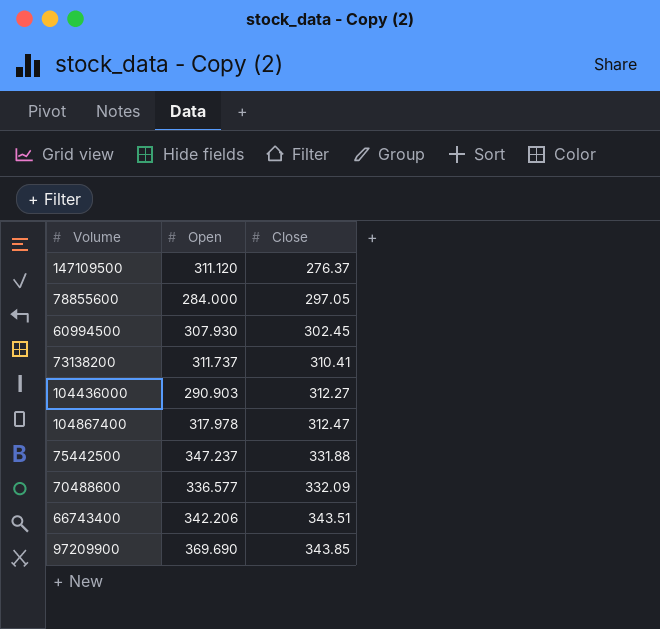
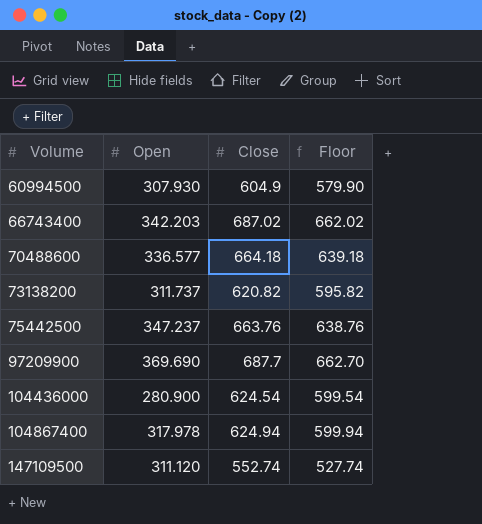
row order: Close ascending -> Volume ascending
column Floor | formula: none -> [Close] - 25
row 78855600: 284.000 | 297.05 -> none
60994500 | Close: 302.45 -> 604.9
66743400 | Open: 342.206 -> 342.203
66743400 | Close: 343.51 -> 687.02
70488600 | Close: 332.09 -> 664.18
73138200 | Close: 310.41 -> 620.82
75442500 | Close: 331.88 -> 663.76
97209900 | Close: 343.85 -> 687.7
104436000 | Open: 290.903 -> 280.900
104436000 | Close: 312.27 -> 624.54
104867400 | Close: 312.47 -> 624.94
147109500 | Close: 276.37 -> 552.74

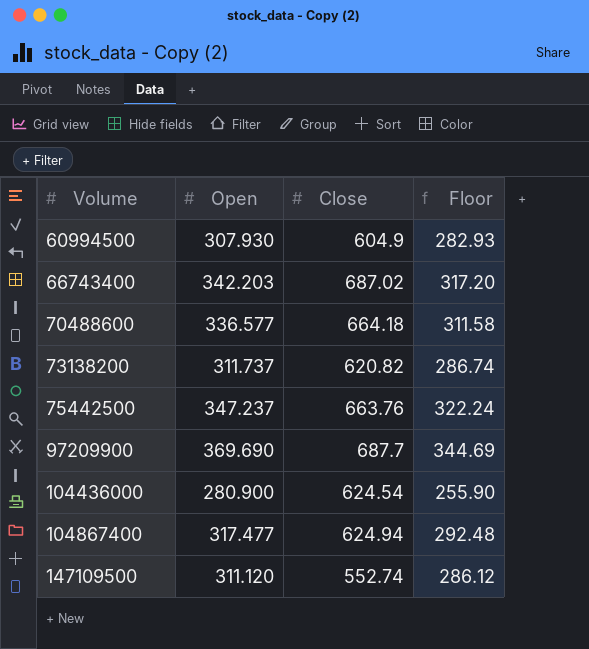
column Floor | formula: [Close] - 25 -> [Open] - 25
104867400 | Open: 317.978 -> 317.477

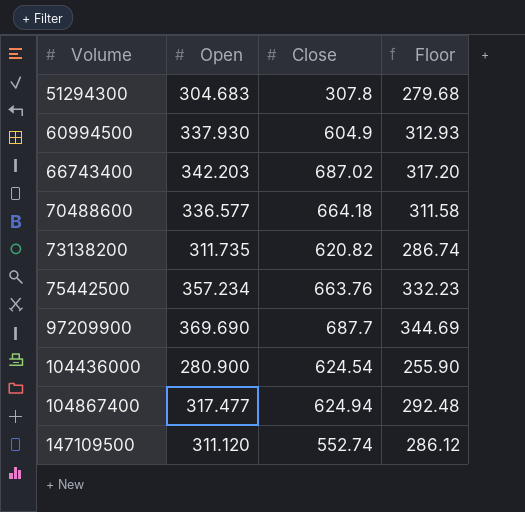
row 51294300: none -> 304.683 | 307.8 | 279.68
60994500 | Open: 307.930 -> 337.930
60994500 | Floor: 282.93 -> 312.93
73138200 | Open: 311.737 -> 311.735
75442500 | Open: 347.237 -> 357.234
75442500 | Floor: 322.24 -> 332.23

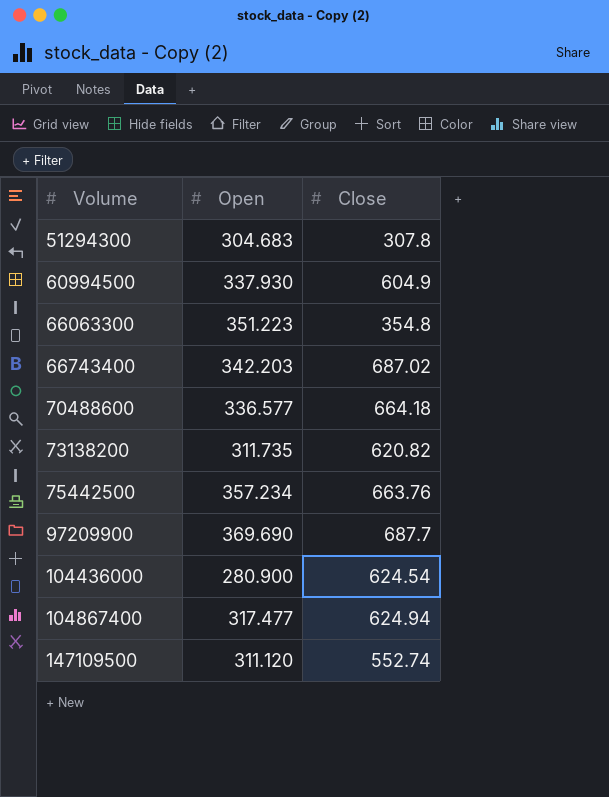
column Floor | formula: [Open] - 25 -> none
row 66063300: none -> 351.223 | 354.8

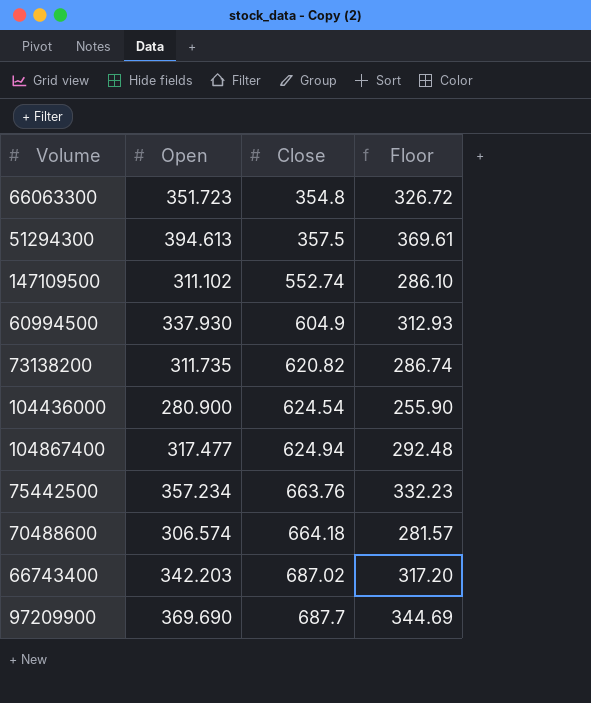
row order: Volume ascending -> Close ascending
column Floor | formula: none -> [Open] - 25
66063300 | Open: 351.223 -> 351.723
51294300 | Open: 304.683 -> 394.613
51294300 | Close: 307.8 -> 357.5
147109500 | Open: 311.120 -> 311.102
70488600 | Open: 336.577 -> 306.574

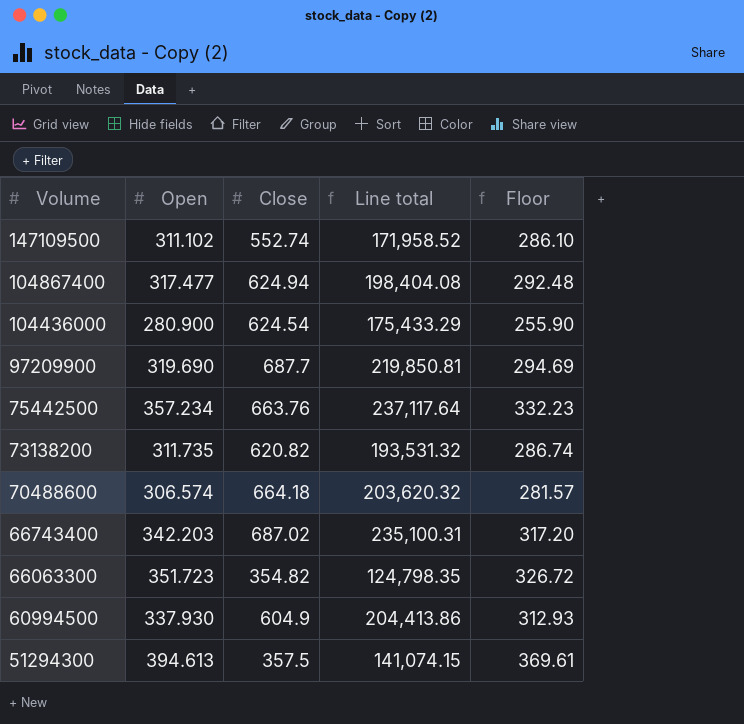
row order: Close ascending -> Volume descending
column Line total | formula: none -> [Open] * [Close]
97209900 | Open: 369.690 -> 319.690
97209900 | Floor: 344.69 -> 294.69
66063300 | Close: 354.8 -> 354.82

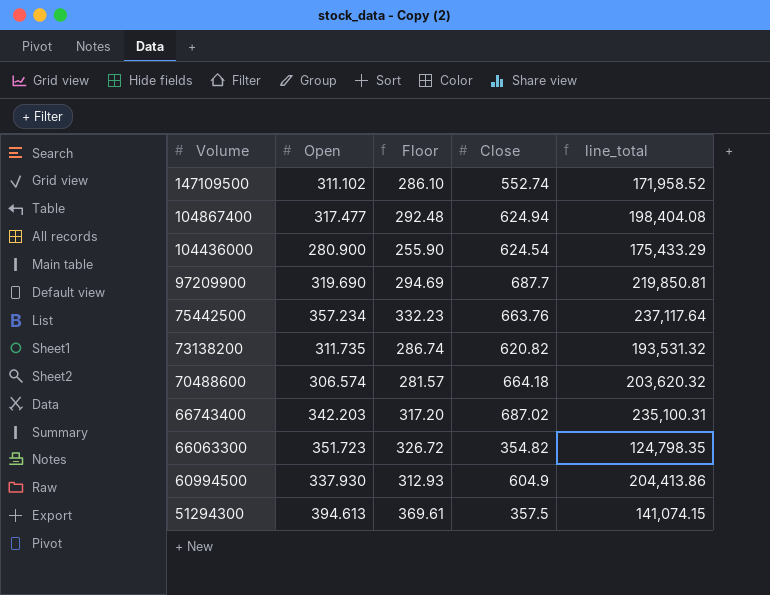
column Floor | position: 5 -> 3
column name: Line total -> line_total

